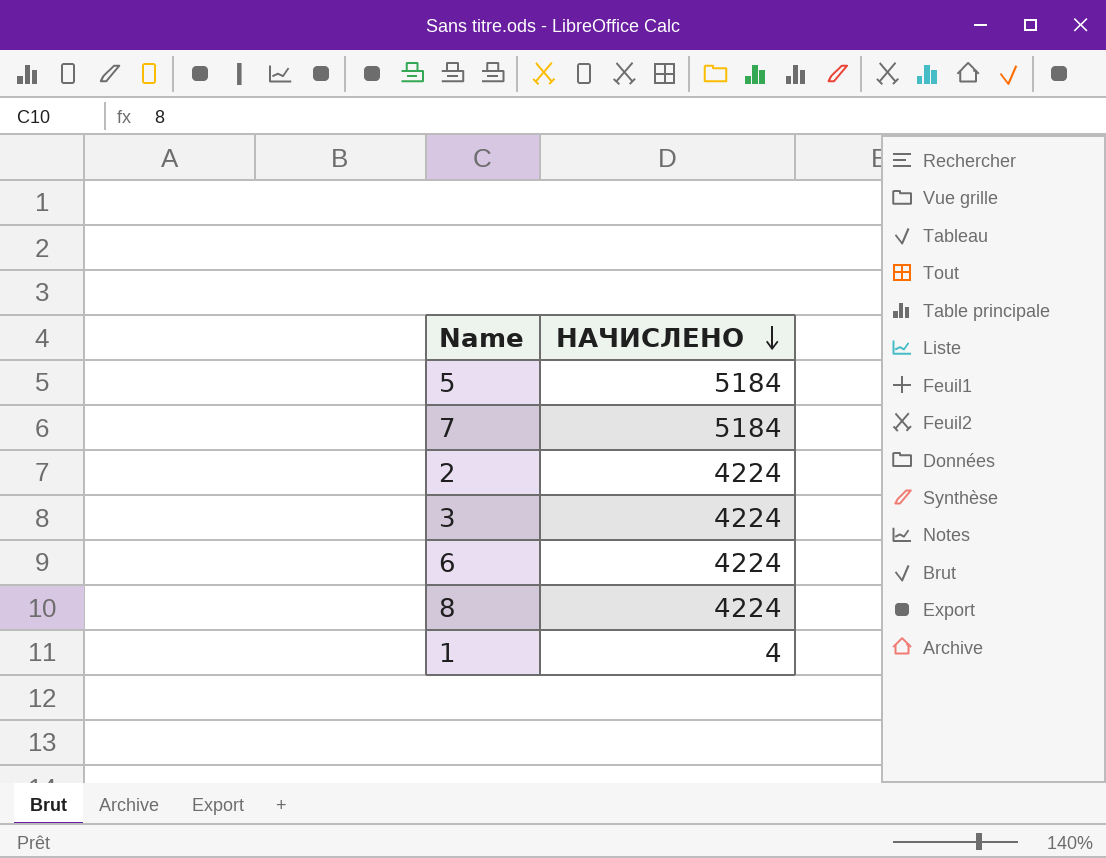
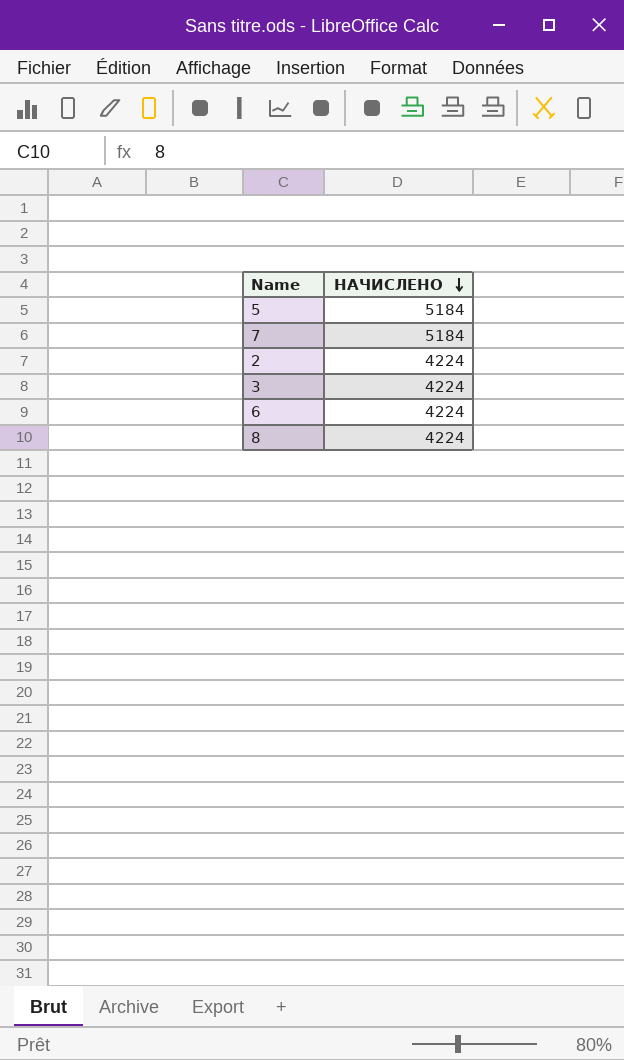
row 1: 4 -> none

